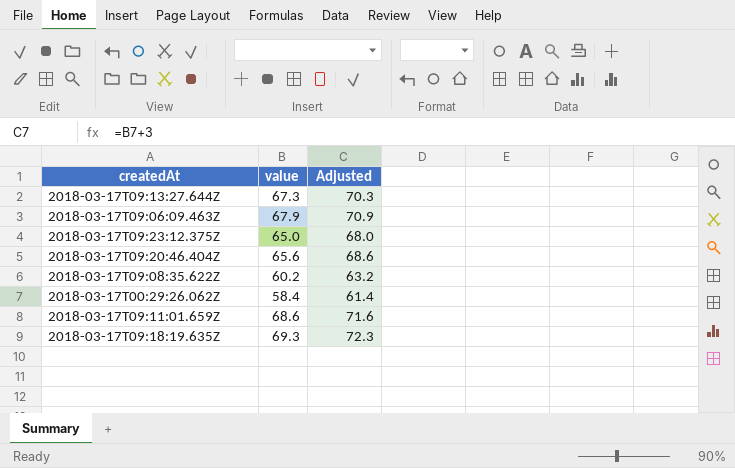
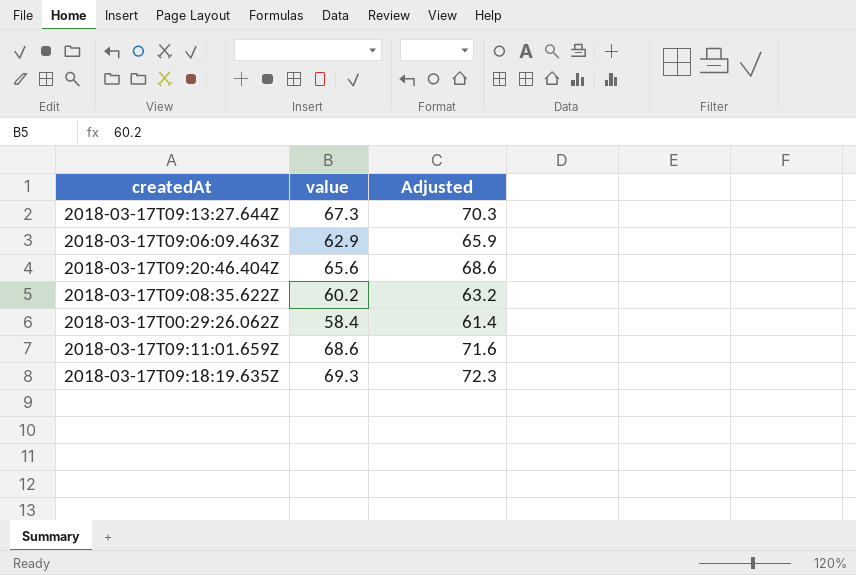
row 2018-03-17T09:23:12.375Z: 65.0 | 68.0 -> none
2018-03-17T09:06:09.463Z | value: 67.9 -> 62.9
2018-03-17T09:06:09.463Z | Adjusted: 70.9 -> 65.9

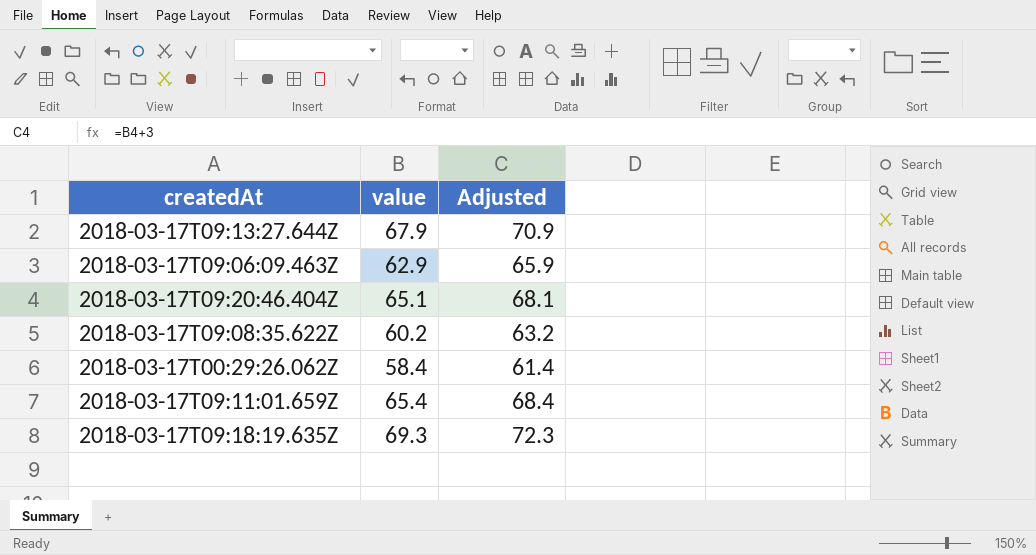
2018-03-17T09:13:27.644Z | value: 67.3 -> 67.9
2018-03-17T09:13:27.644Z | Adjusted: 70.3 -> 70.9
2018-03-17T09:20:46.404Z | value: 65.6 -> 65.1
2018-03-17T09:20:46.404Z | Adjusted: 68.6 -> 68.1
2018-03-17T09:11:01.659Z | value: 68.6 -> 65.4
2018-03-17T09:11:01.659Z | Adjusted: 71.6 -> 68.4

